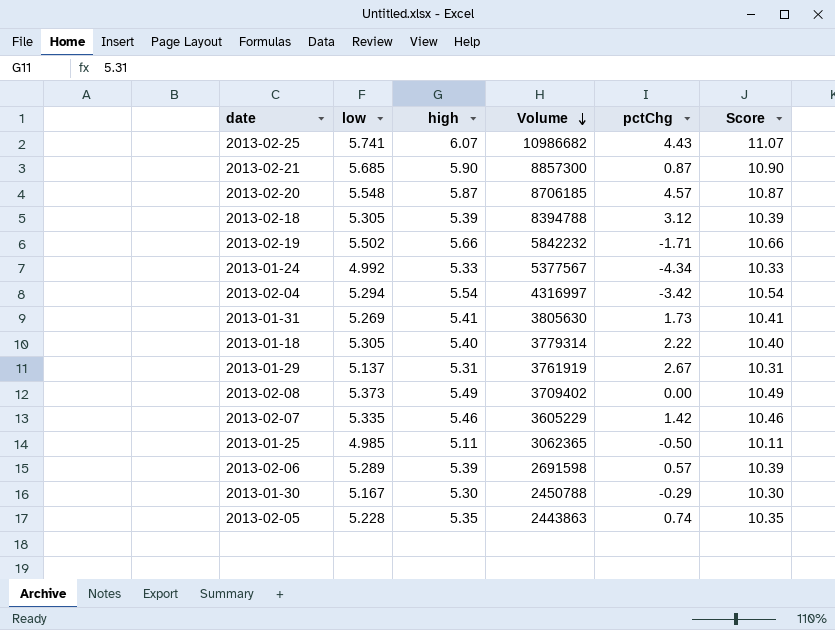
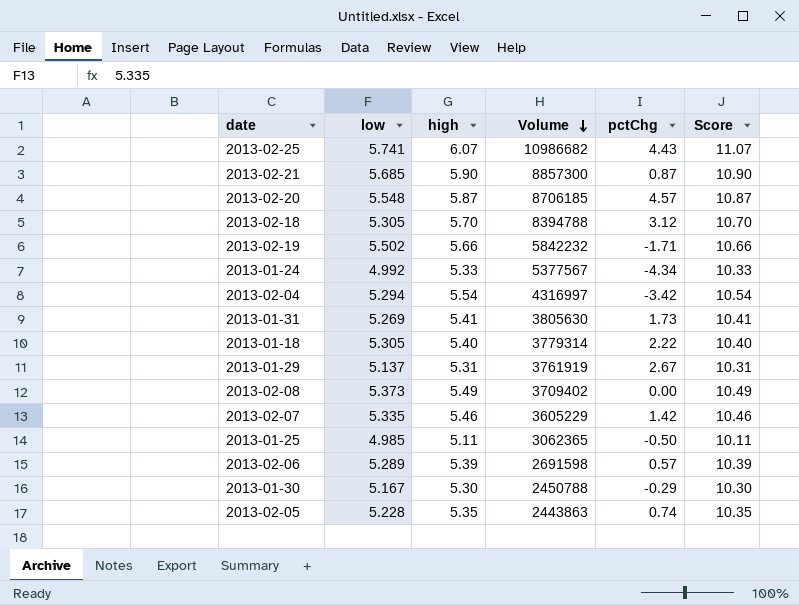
2013-02-18 | high: 5.39 -> 5.70
2013-02-18 | Score: 10.39 -> 10.70

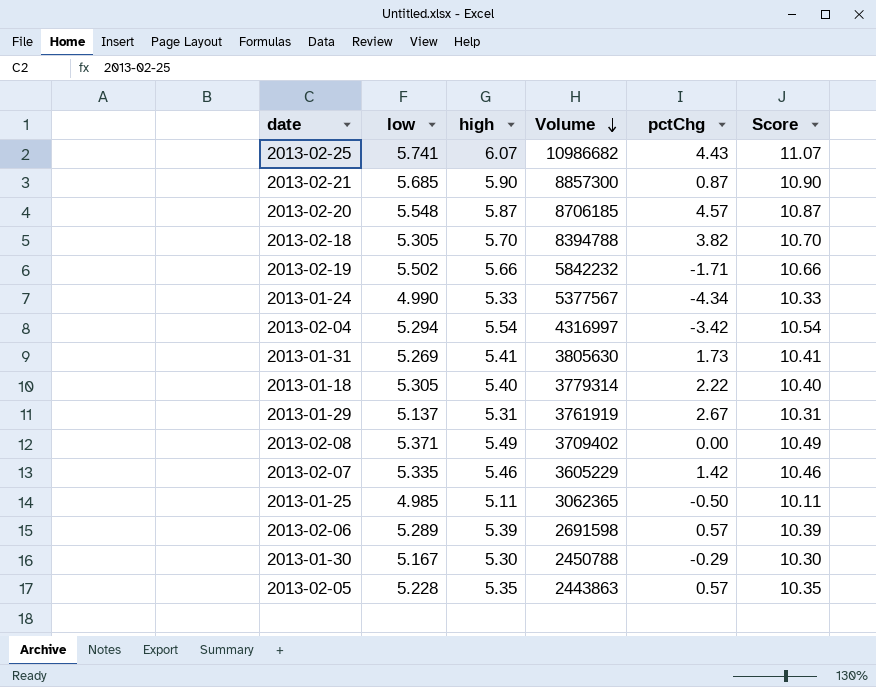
2013-02-18 | pctChg: 3.12 -> 3.82
2013-01-24 | low: 4.992 -> 4.990
2013-02-08 | low: 5.373 -> 5.371
2013-02-05 | pctChg: 0.74 -> 0.57

